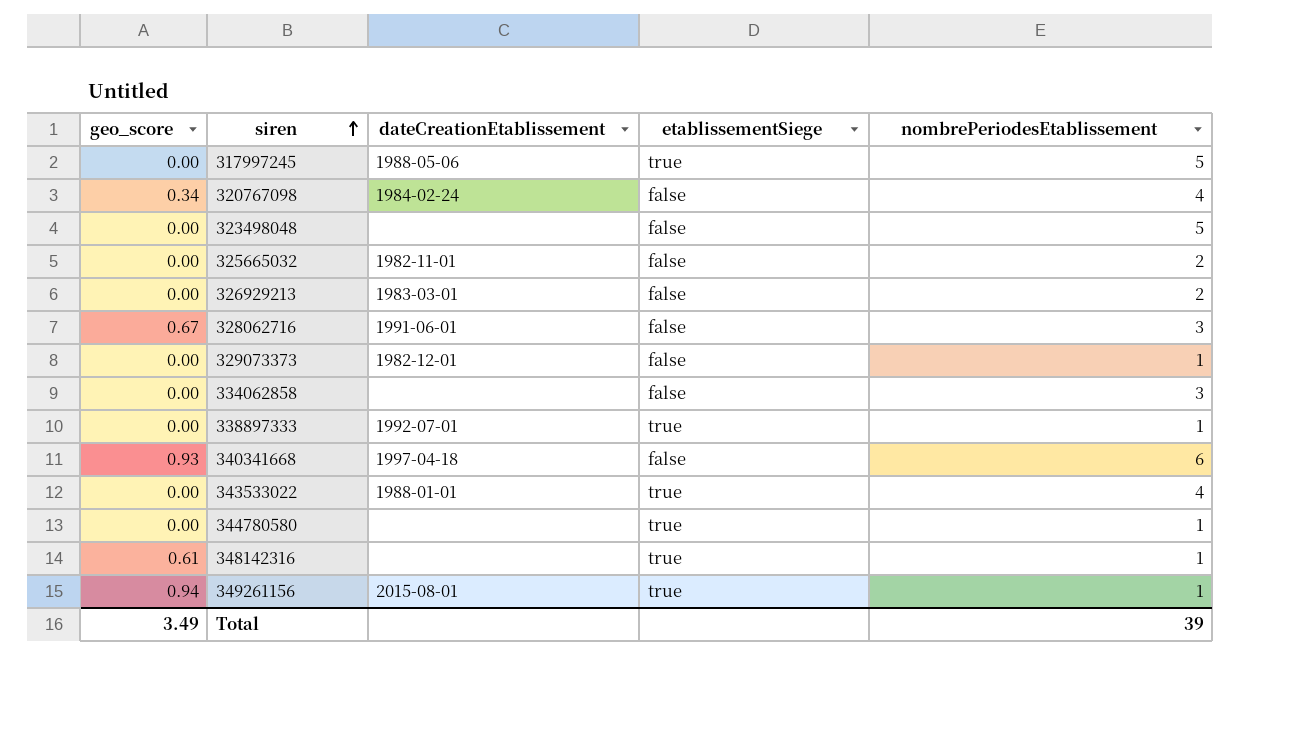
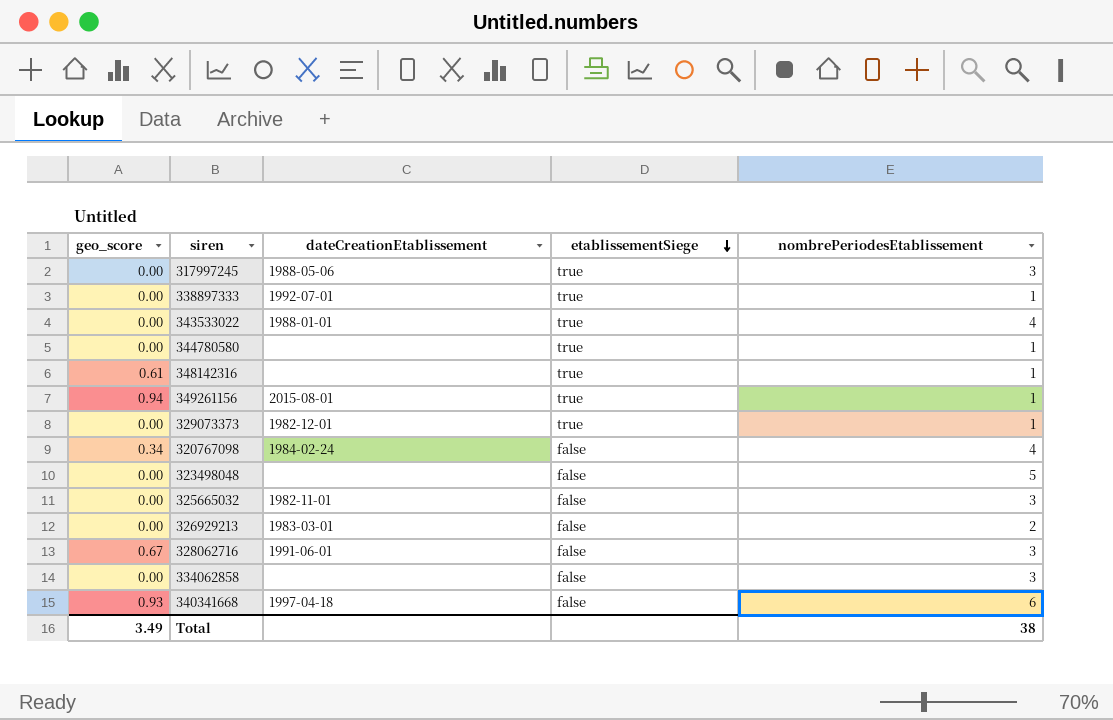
row order: siren ascending -> etablissementSiege descending
317997245 | nombrePeriodesEtablissement: 5 -> 3
329073373 | etablissementSiege: false -> true
325665032 | nombrePeriodesEtablissement: 2 -> 3
Total | nombrePeriodesEtablissement: 39 -> 38

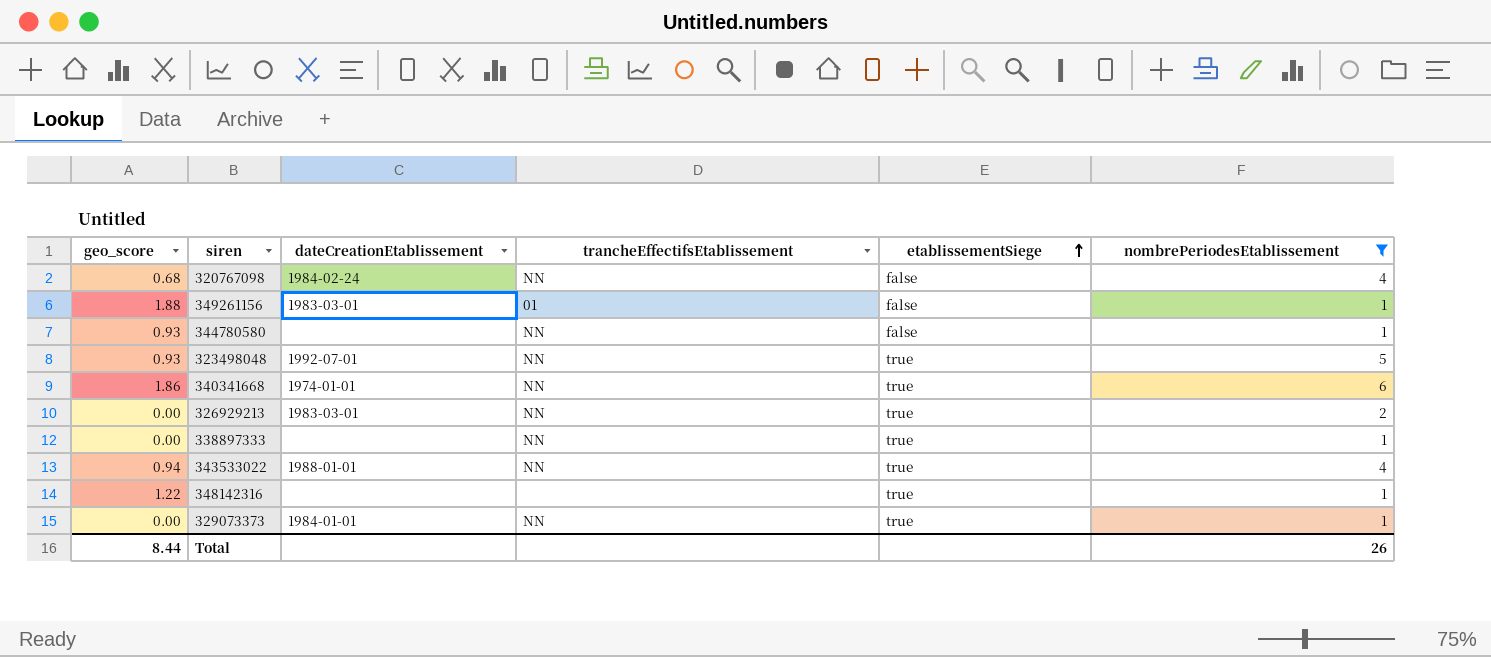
filter: none -> nombrePeriodesEtablissement != 3
row order: etablissementSiege descending -> etablissementSiege ascending
column trancheEffectifsEtablissement | position: none -> 4
320767098 | geo_score: 0.34 -> 0.68
349261156 | geo_score: 0.94 -> 1.88
349261156 | dateCreationEtablissement: 2015-08-01 -> 1983-03-01
349261156 | etablissementSiege: true -> false
344780580 | geo_score: 0.00 -> 0.93
344780580 | etablissementSiege: true -> false
323498048 | geo_score: 0.00 -> 0.93
323498048 | dateCreationEtablissement: none -> 1992-07-01
323498048 | etablissementSiege: false -> true
340341668 | geo_score: 0.93 -> 1.86
340341668 | dateCreationEtablissement: 1997-04-18 -> 1974-01-01
340341668 | etablissementSiege: false -> true
326929213 | etablissementSiege: false -> true
338897333 | dateCreationEtablissement: 1992-07-01 -> none
343533022 | geo_score: 0.00 -> 0.94
348142316 | geo_score: 0.61 -> 1.22
329073373 | dateCreationEtablissement: 1982-12-01 -> 1984-01-01
Total | geo_score: 3.49 -> 8.44
Total | nombrePeriodesEtablissement: 38 -> 26

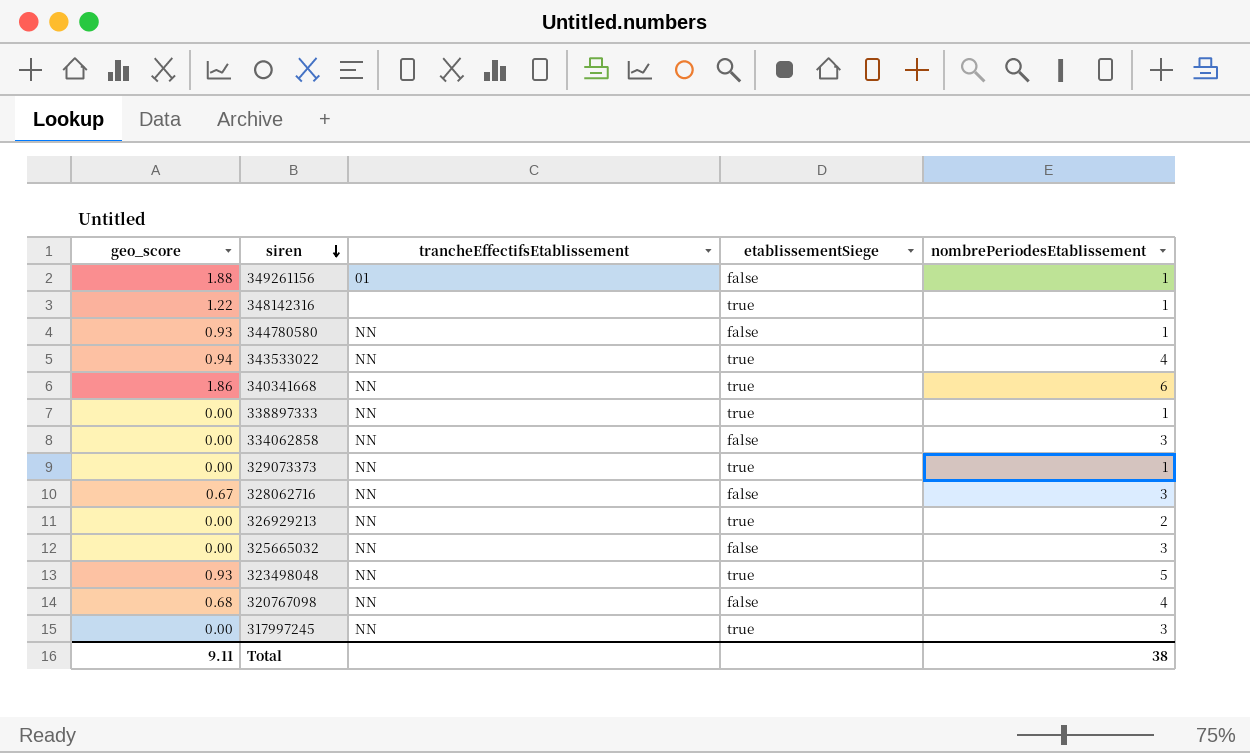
filter: nombrePeriodesEtablissement != 3 -> none
row order: etablissementSiege ascending -> siren descending
column dateCreationEtablissement | position: 3 -> none
Total | geo_score: 8.44 -> 9.11
Total | nombrePeriodesEtablissement: 26 -> 38

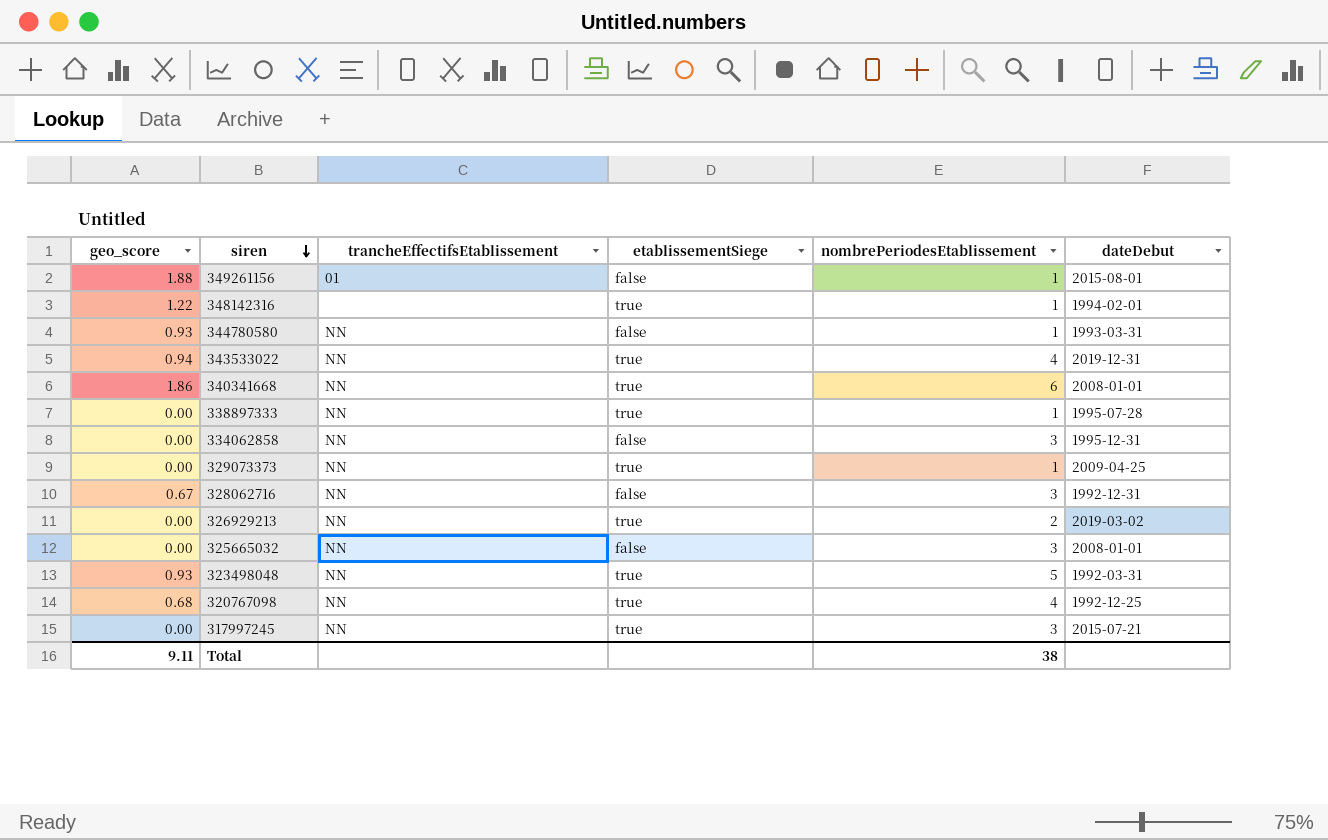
column dateDebut | position: none -> 6
320767098 | etablissementSiege: false -> true

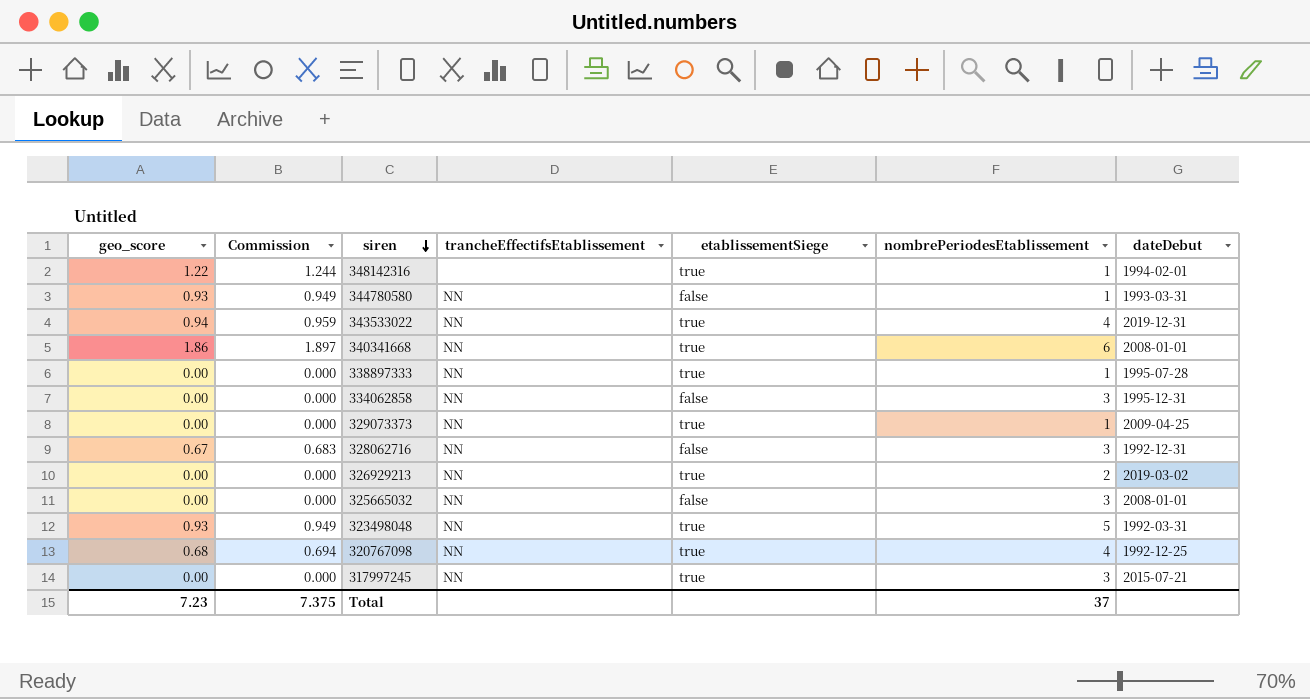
column Commission | formula: none -> [geo_score] * 1.02
row 349261156: 1.88 | 01 | false | 1 | 2015-08-01 -> none
Total | geo_score: 9.11 -> 7.23
Total | nombrePeriodesEtablissement: 38 -> 37

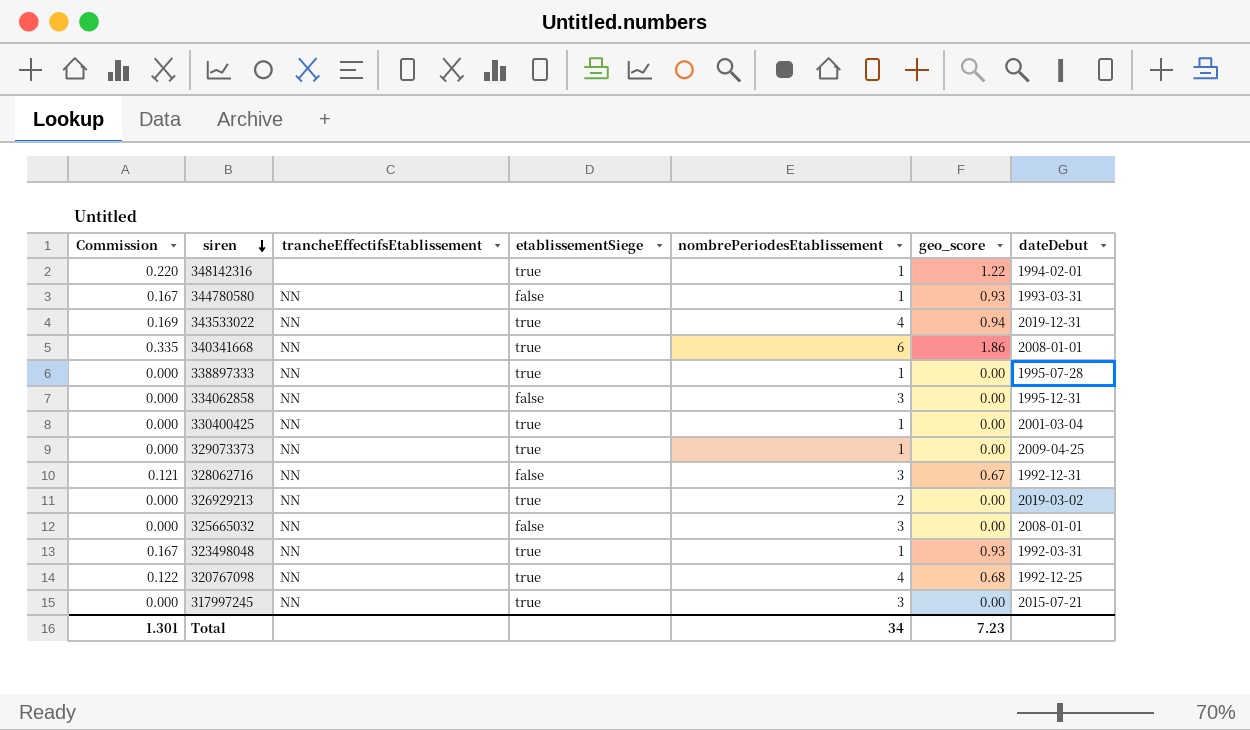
column Commission | formula: [geo_score] * 1.02 -> [geo_score] * 0.18
column geo_score | position: 1 -> 6
row 330400425: none -> 0.000 | NN | true | 1 | 0.00 | 2001-03-04
323498048 | nombrePeriodesEtablissement: 5 -> 1
Total | Commission: 7.375 -> 1.301
Total | nombrePeriodesEtablissement: 37 -> 34

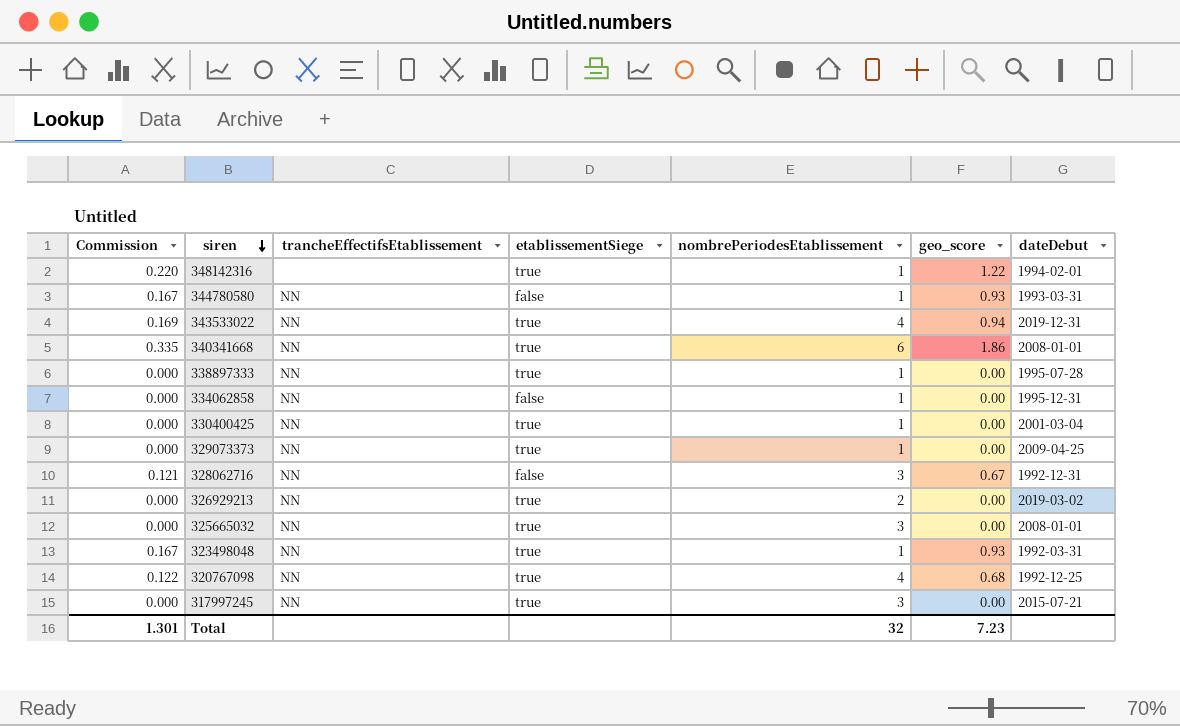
334062858 | nombrePeriodesEtablissement: 3 -> 1
325665032 | etablissementSiege: false -> true
Total | nombrePeriodesEtablissement: 34 -> 32

